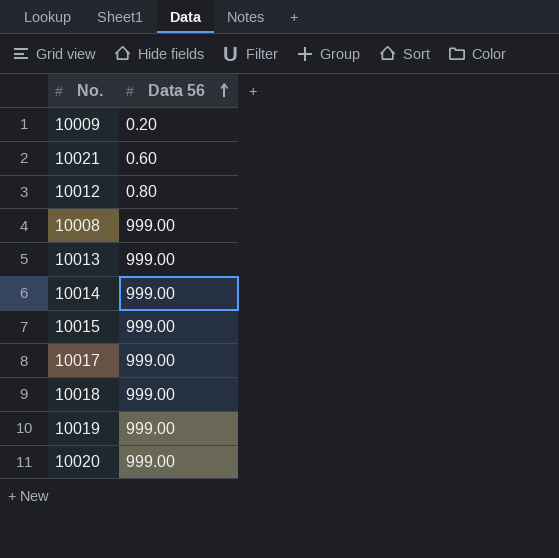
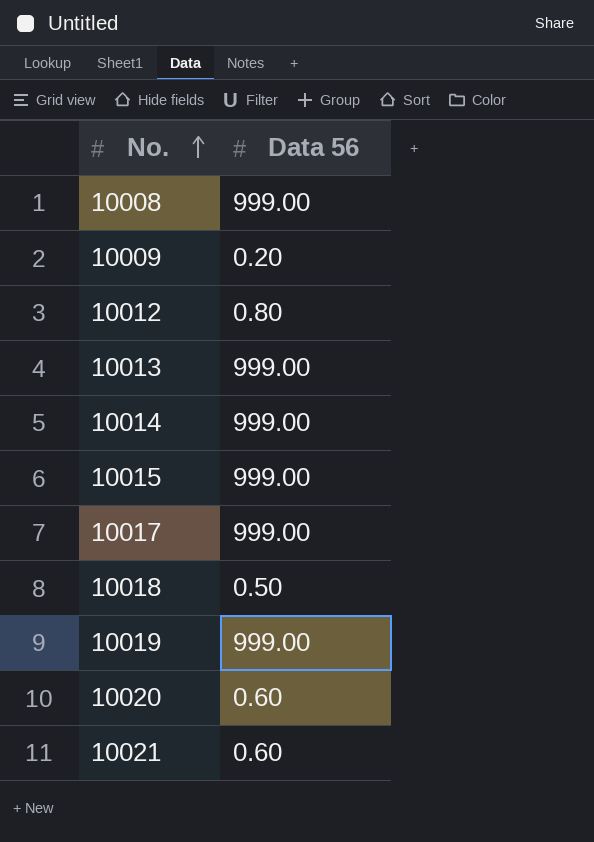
row order: Data 56 ascending -> No. ascending
10018 | Data 56: 999.00 -> 0.50
10020 | Data 56: 999.00 -> 0.60

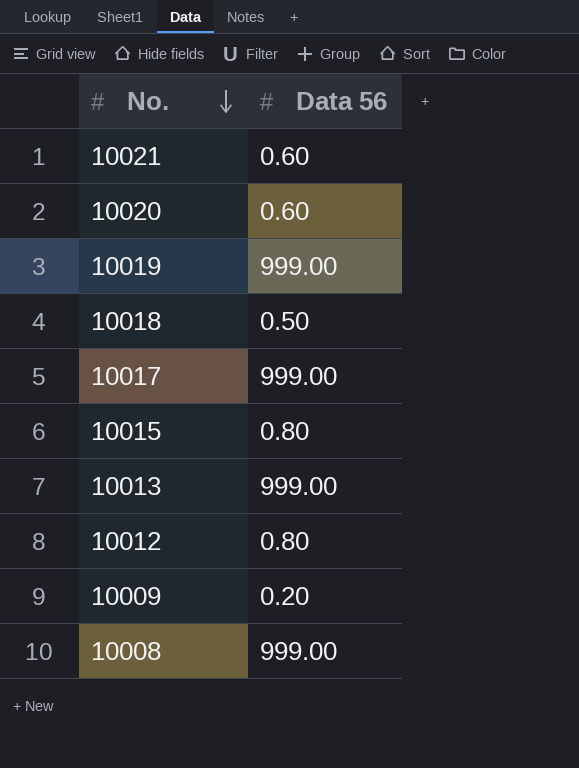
row order: No. ascending -> No. descending
row 10014: 999.00 -> none
10015 | Data 56: 999.00 -> 0.80

